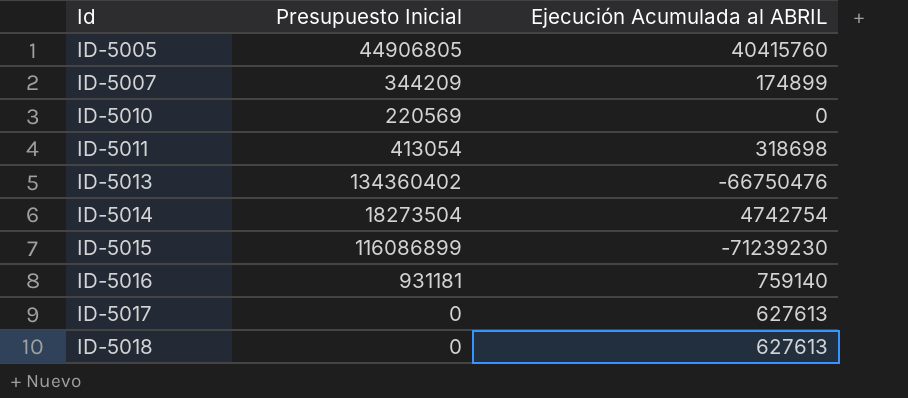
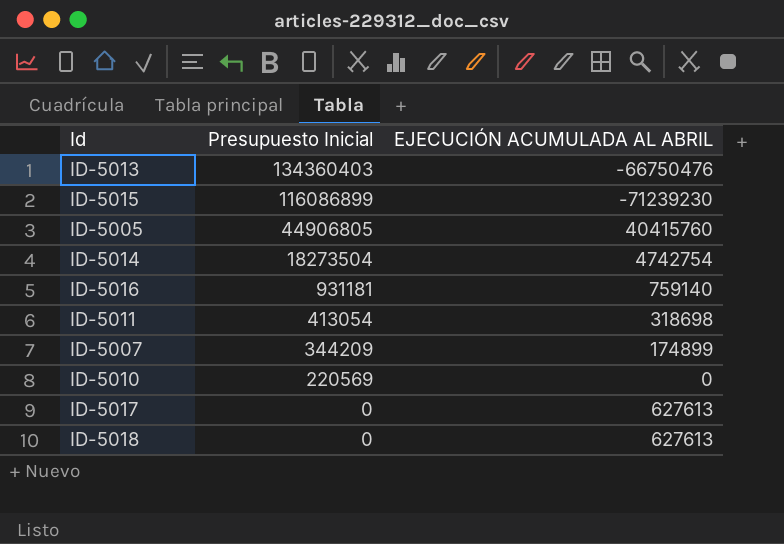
row order: Id ascending -> Presupuesto Inicial descending
column name: Ejecución Acumulada al ABRIL -> EJECUCIÓN ACUMULADA AL ABRIL
ID-5013 | Presupuesto Inicial: 134360402 -> 134360403

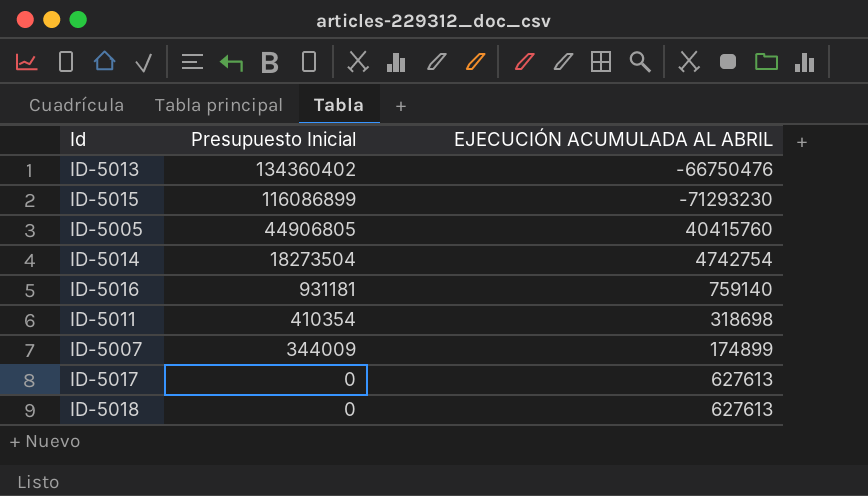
row ID-5010: 220569 | 0 -> none
ID-5013 | Presupuesto Inicial: 134360403 -> 134360402
ID-5015 | EJECUCIÓN ACUMULADA AL ABRIL: -71239230 -> -71293230
ID-5011 | Presupuesto Inicial: 413054 -> 410354
ID-5007 | Presupuesto Inicial: 344209 -> 344009

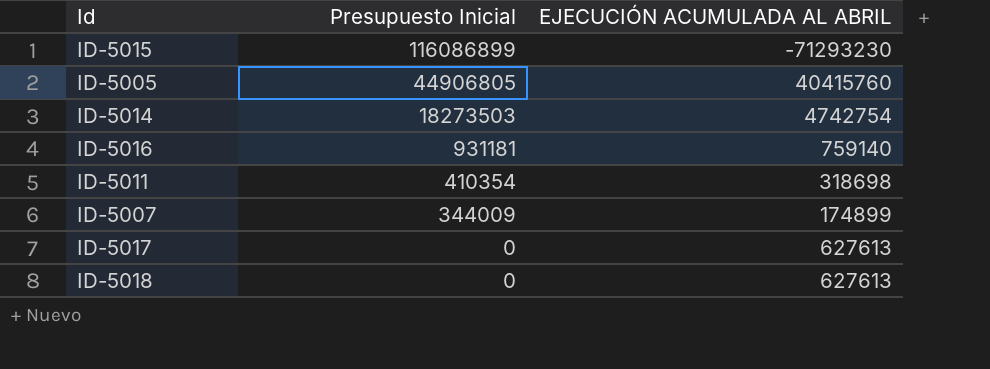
row ID-5013: 134360402 | -66750476 -> none
ID-5014 | Presupuesto Inicial: 18273504 -> 18273503

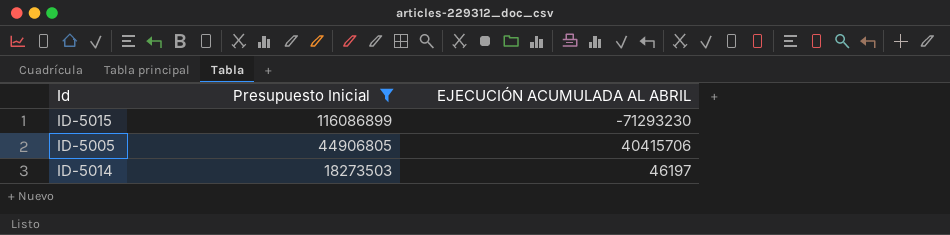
filter: none -> Presupuesto Inicial >= 18273503
ID-5005 | EJECUCIÓN ACUMULADA AL ABRIL: 40415760 -> 40415706
ID-5014 | EJECUCIÓN ACUMULADA AL ABRIL: 4742754 -> 46197

